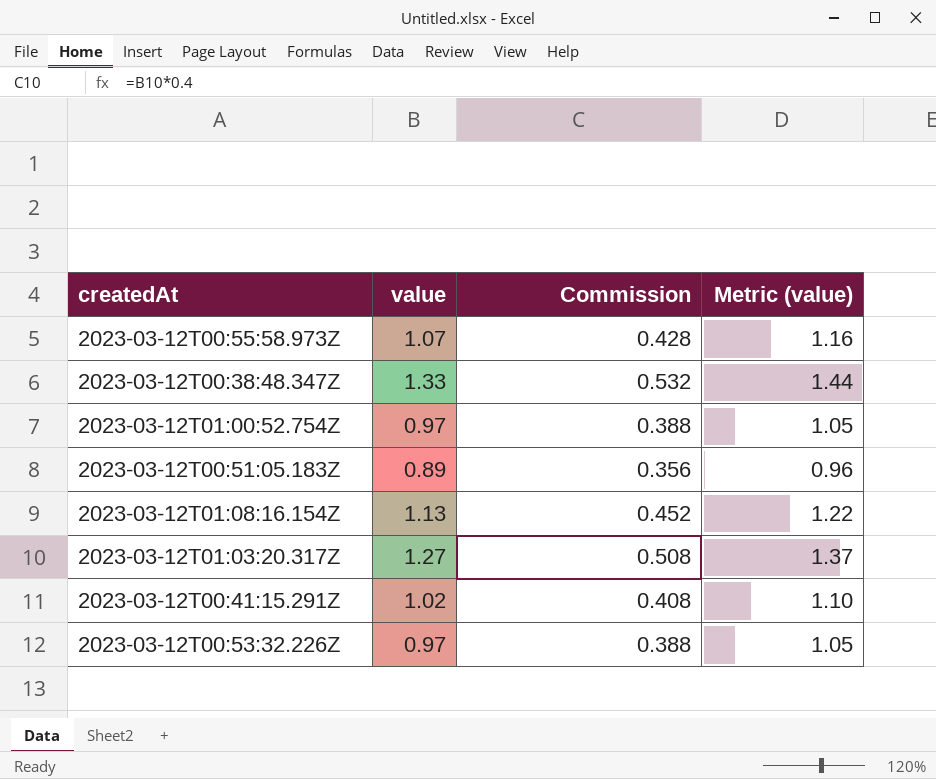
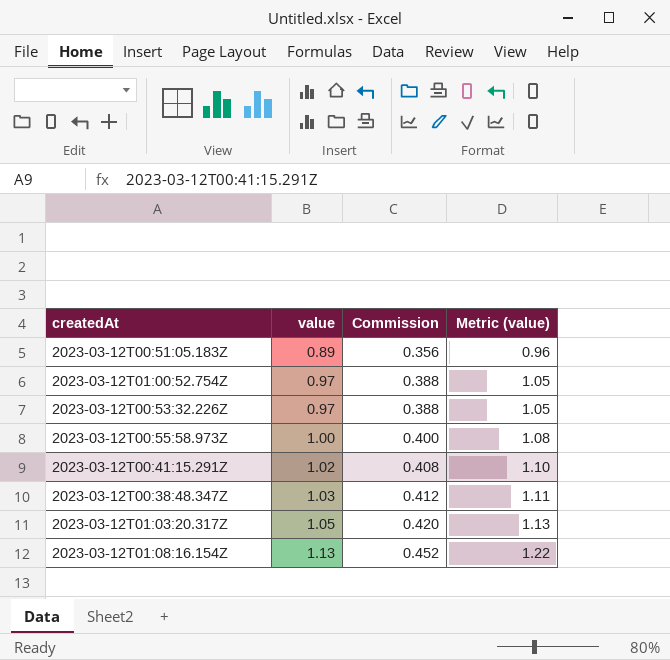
row order: none -> value ascending
2023-03-12T00:55:58.973Z | value: 1.07 -> 1.00
2023-03-12T00:55:58.973Z | Commission: 0.428 -> 0.400
2023-03-12T00:55:58.973Z | Metric (value): 1.16 -> 1.08
2023-03-12T00:38:48.347Z | value: 1.33 -> 1.03
2023-03-12T00:38:48.347Z | Commission: 0.532 -> 0.412
2023-03-12T00:38:48.347Z | Metric (value): 1.44 -> 1.11
2023-03-12T01:03:20.317Z | value: 1.27 -> 1.05
2023-03-12T01:03:20.317Z | Commission: 0.508 -> 0.420
2023-03-12T01:03:20.317Z | Metric (value): 1.37 -> 1.13

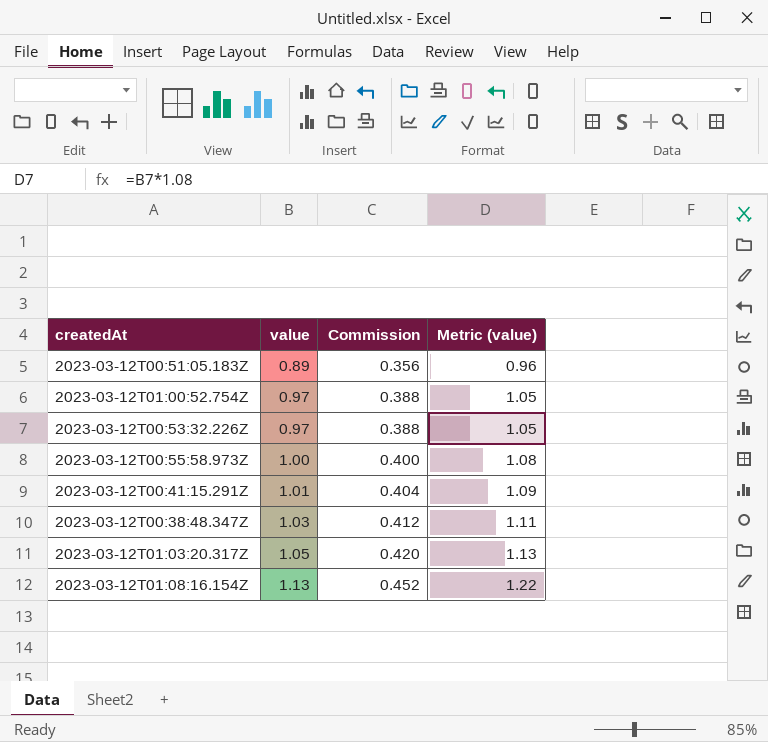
2023-03-12T00:41:15.291Z | value: 1.02 -> 1.01
2023-03-12T00:41:15.291Z | Commission: 0.408 -> 0.404
2023-03-12T00:41:15.291Z | Metric (value): 1.10 -> 1.09

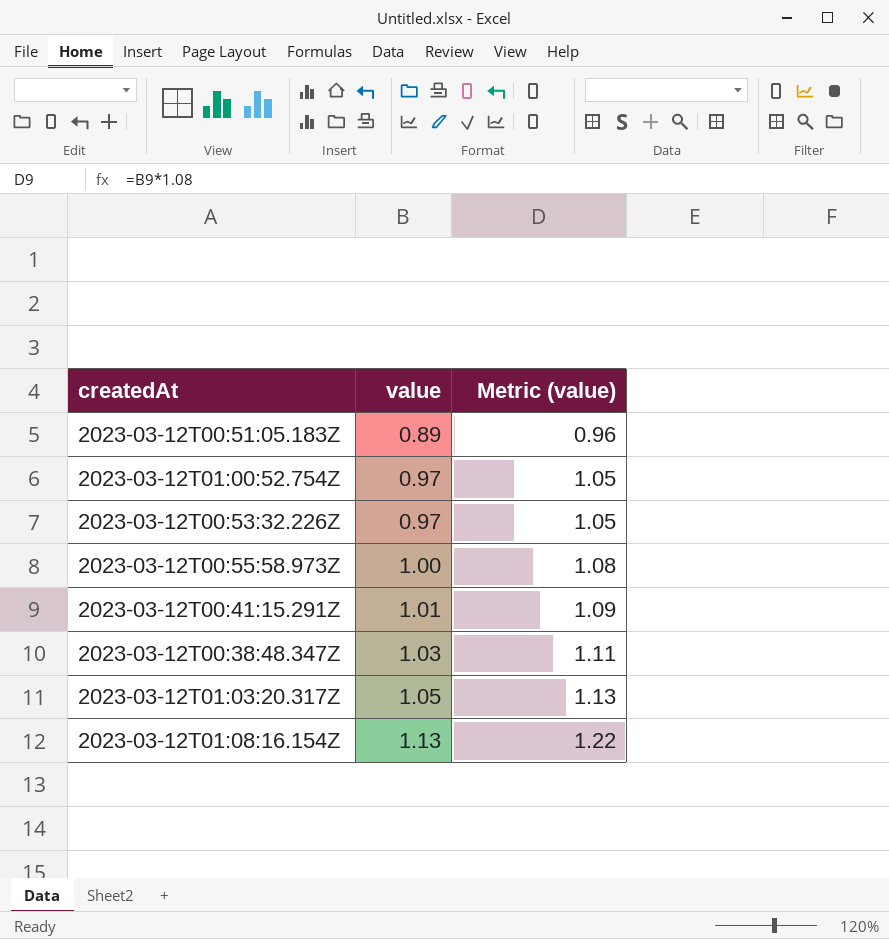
column Commission | formula: [value] * 0.4 -> none

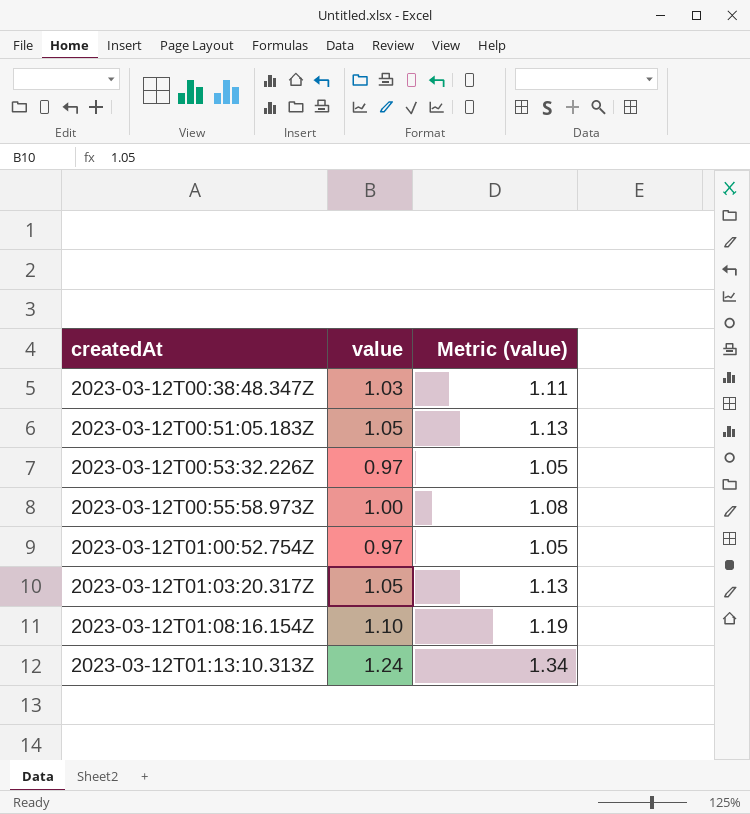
row order: value ascending -> createdAt ascending
row 2023-03-12T00:41:15.291Z: 1.01 | 1.09 -> none
2023-03-12T00:51:05.183Z | value: 0.89 -> 1.05
2023-03-12T00:51:05.183Z | Metric (value): 0.96 -> 1.13
2023-03-12T01:08:16.154Z | value: 1.13 -> 1.10
2023-03-12T01:08:16.154Z | Metric (value): 1.22 -> 1.19
row 2023-03-12T01:13:10.313Z: none -> 1.24 | 1.34

